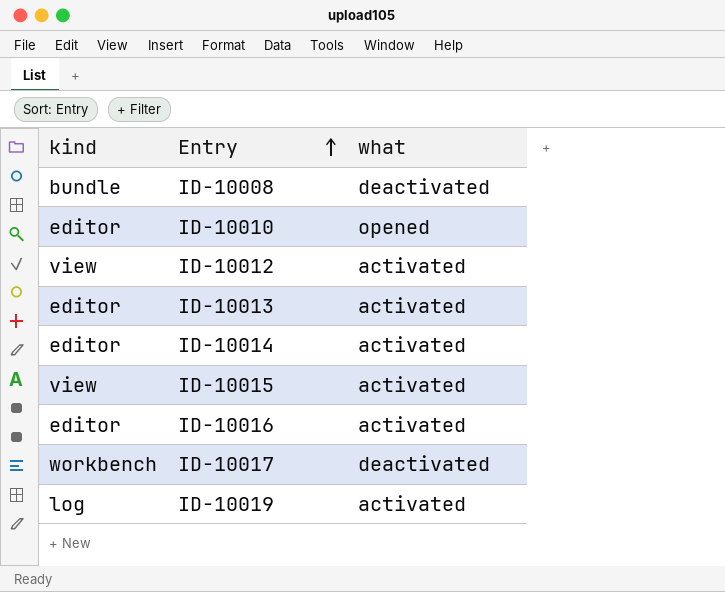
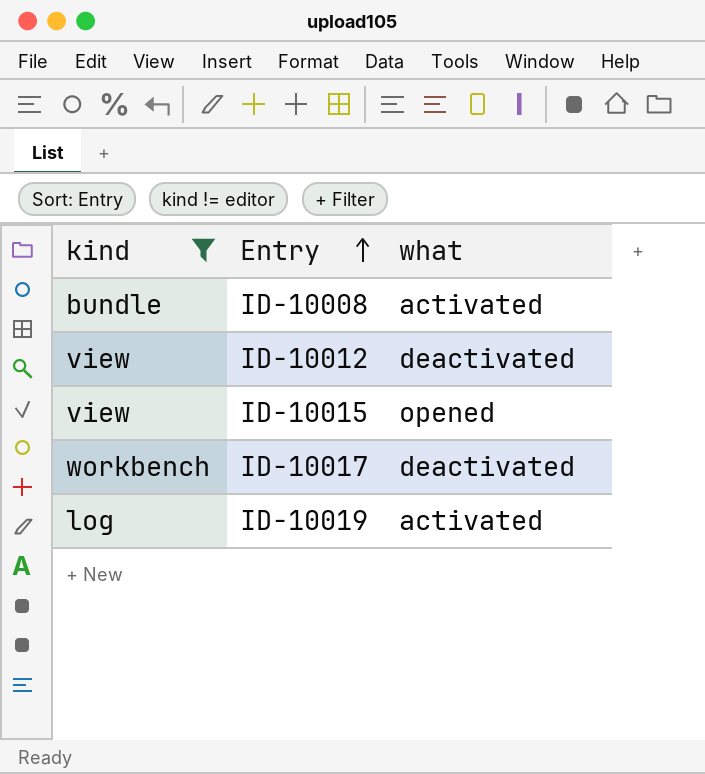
filter: none -> kind != editor
ID-10008 | what: deactivated -> activated
ID-10012 | what: activated -> deactivated
ID-10015 | what: activated -> opened

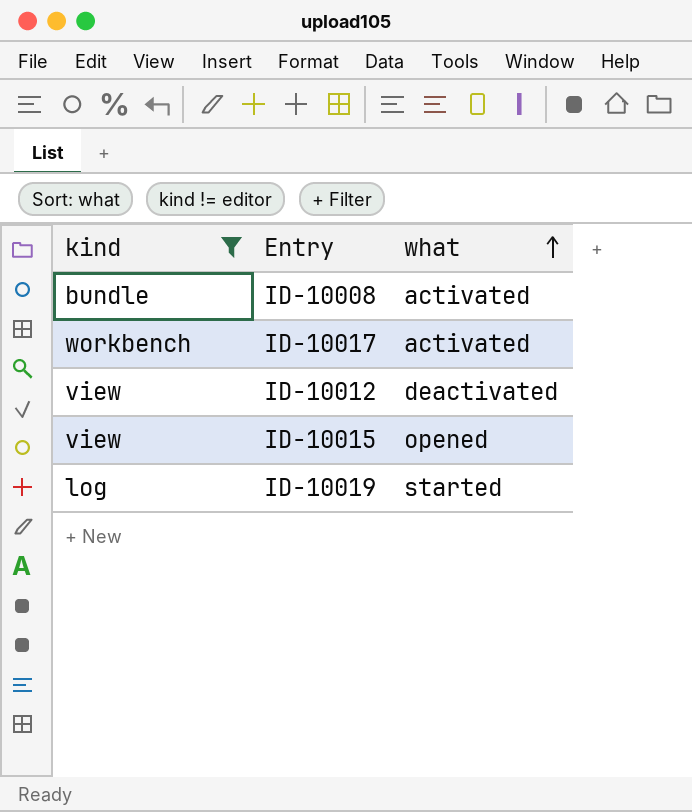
row order: Entry ascending -> what ascending
ID-10017 | what: deactivated -> activated
ID-10019 | what: activated -> started

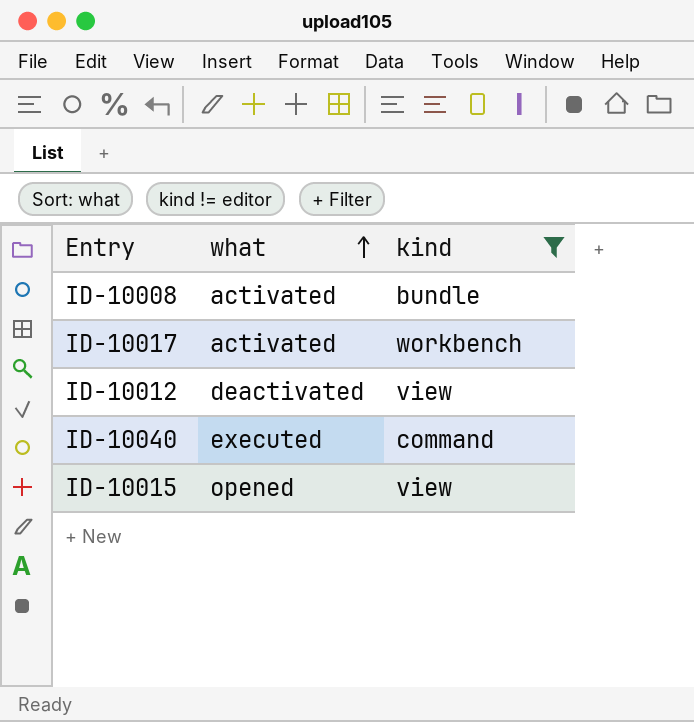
column kind | position: 1 -> 3
row ID-10019: log | started -> none
row ID-10040: none -> executed | command

